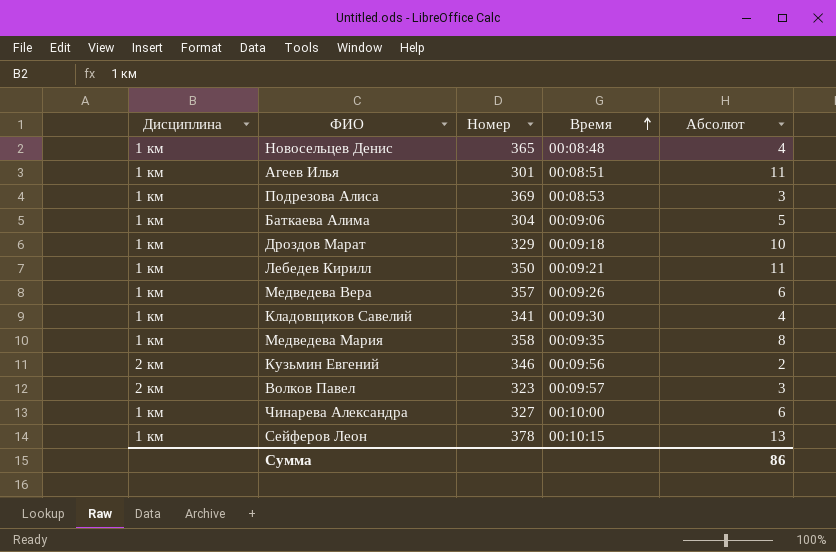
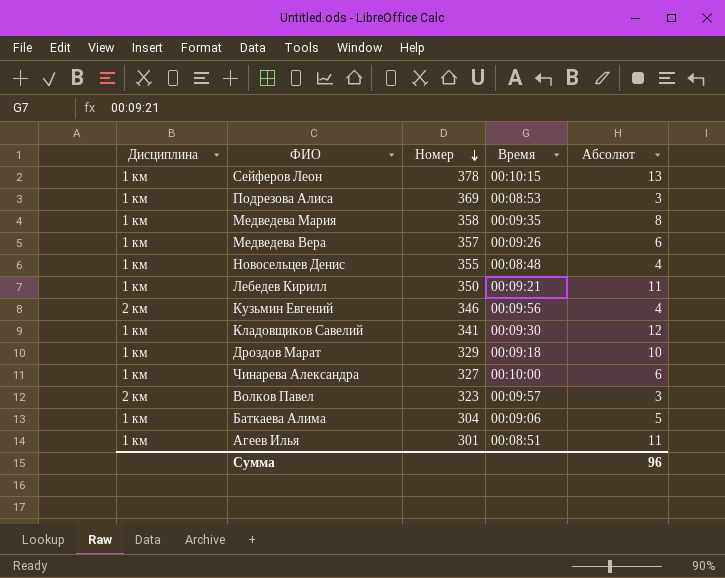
row order: Время ascending -> Номер descending
Новосельцев Денис | Номер: 365 -> 355
Кузьмин Евгений | Абсолют: 2 -> 4
Кладовщиков Савелий | Абсолют: 4 -> 12
Сумма | Абсолют: 86 -> 96

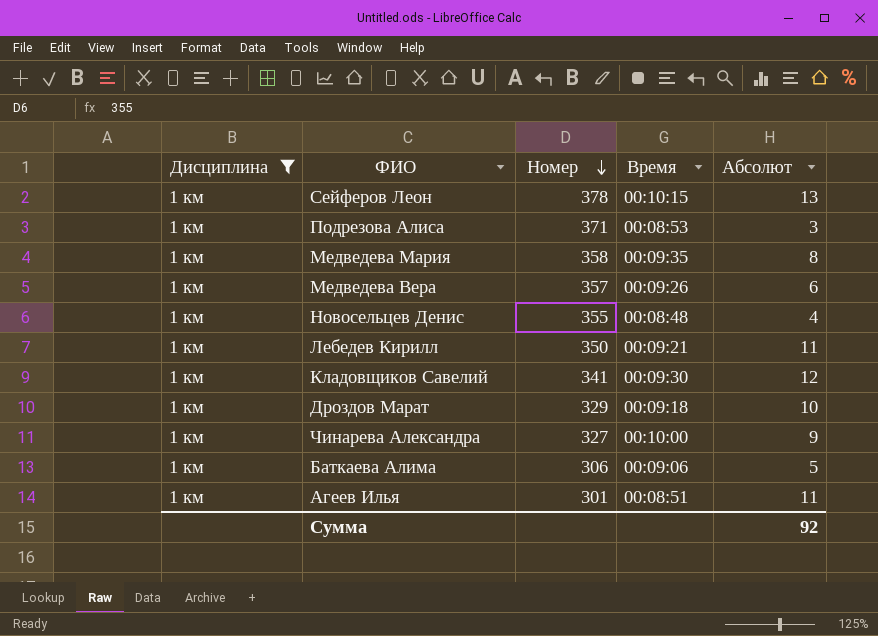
filter: none -> Дисциплина = 1 км
Подрезова Алиса | Номер: 369 -> 371
Чинарева Александра | Абсолют: 6 -> 9
Баткаева Алима | Номер: 304 -> 306
Сумма | Абсолют: 96 -> 92

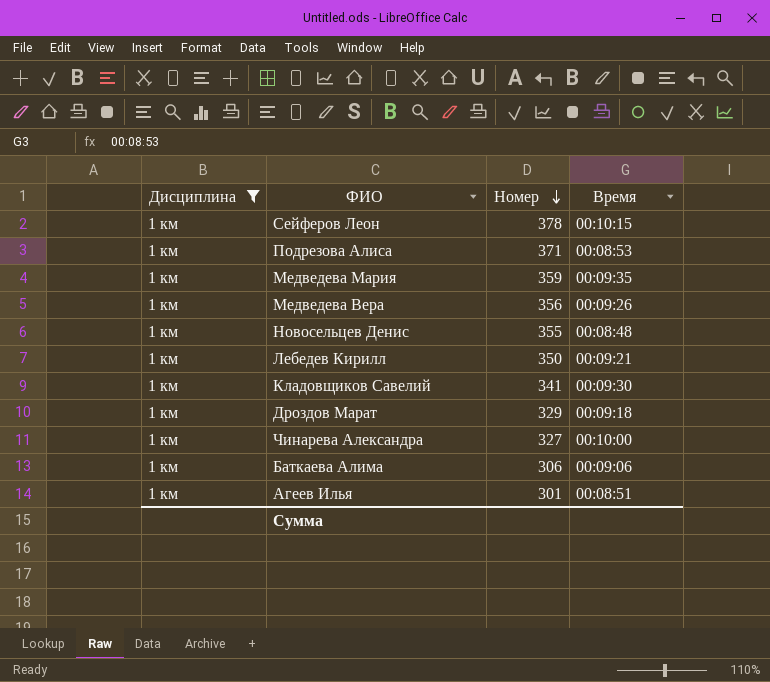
column Абсолют | position: 5 -> none
Медведева Мария | Номер: 358 -> 359
Медведева Вера | Номер: 357 -> 356

